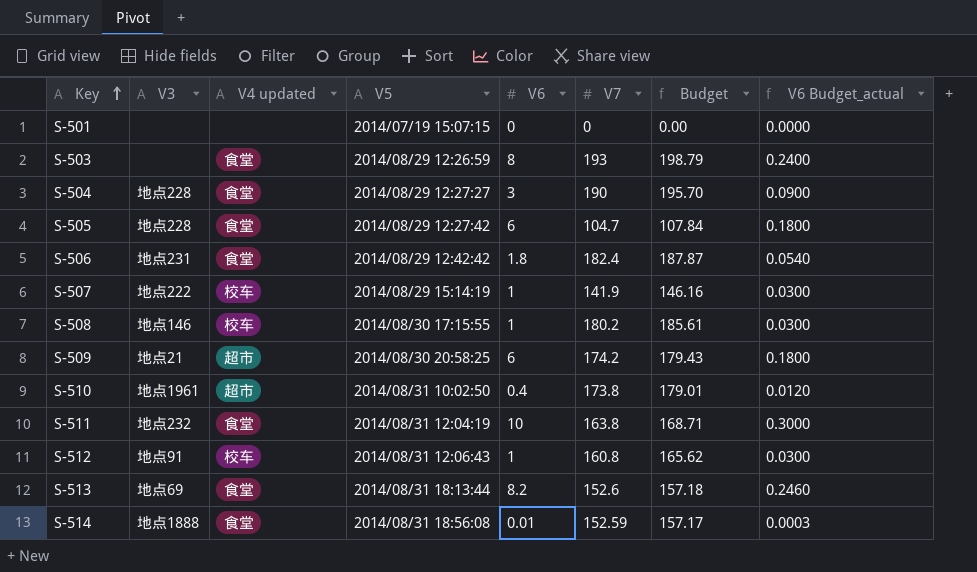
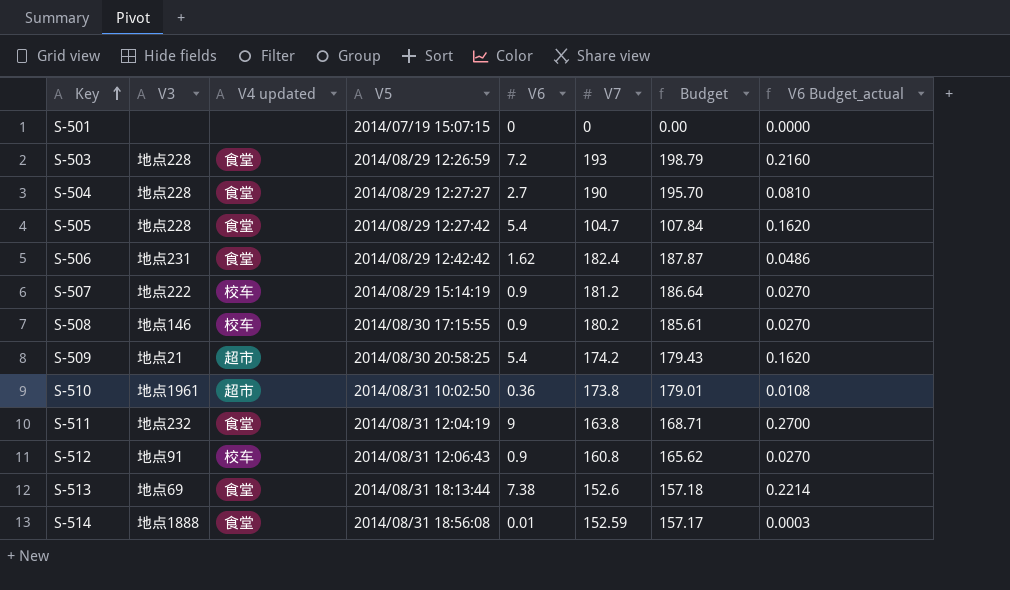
S-503 | V3: none -> 地点228
S-503 | V6: 8 -> 7.2
S-503 | V6 Budget_actual: 0.2400 -> 0.2160
S-504 | V6: 3 -> 2.7
S-504 | V6 Budget_actual: 0.0900 -> 0.0810
S-505 | V6: 6 -> 5.4
S-505 | V6 Budget_actual: 0.1800 -> 0.1620
S-506 | V6: 1.8 -> 1.62
S-506 | V6 Budget_actual: 0.0540 -> 0.0486
S-507 | V6: 1 -> 0.9
S-507 | V7: 141.9 -> 181.2
S-507 | Budget: 146.16 -> 186.64
S-507 | V6 Budget_actual: 0.0300 -> 0.0270
S-508 | V6: 1 -> 0.9
S-508 | V6 Budget_actual: 0.0300 -> 0.0270
S-509 | V6: 6 -> 5.4
S-509 | V6 Budget_actual: 0.1800 -> 0.1620
S-510 | V6: 0.4 -> 0.36
S-510 | V6 Budget_actual: 0.0120 -> 0.0108
S-511 | V6: 10 -> 9
S-511 | V6 Budget_actual: 0.3000 -> 0.2700
S-512 | V6: 1 -> 0.9
S-512 | V6 Budget_actual: 0.0300 -> 0.0270
S-513 | V6: 8.2 -> 7.38
S-513 | V6 Budget_actual: 0.2460 -> 0.2214

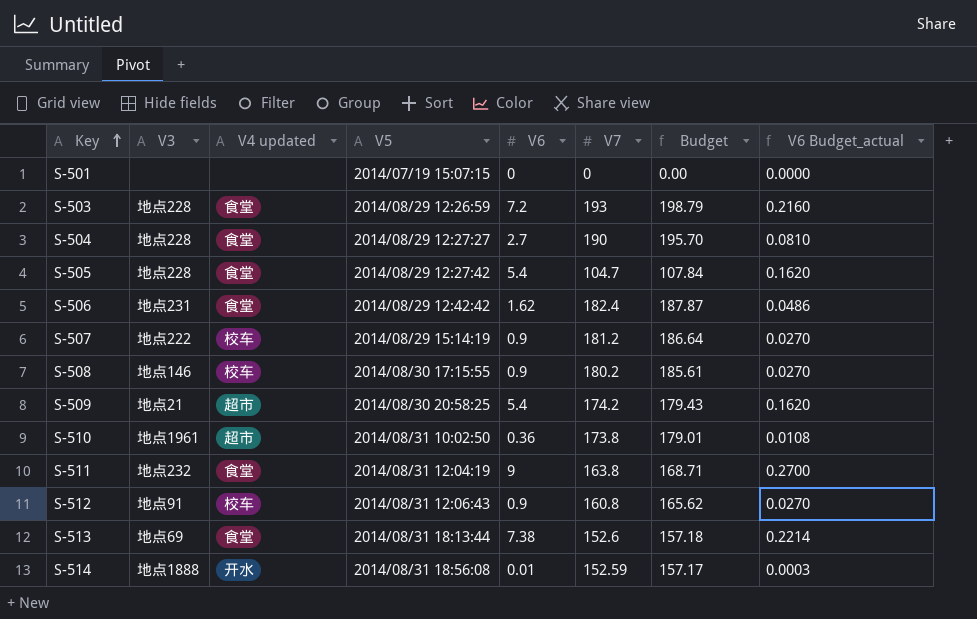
S-514 | V4 updated: 食堂 -> 开水

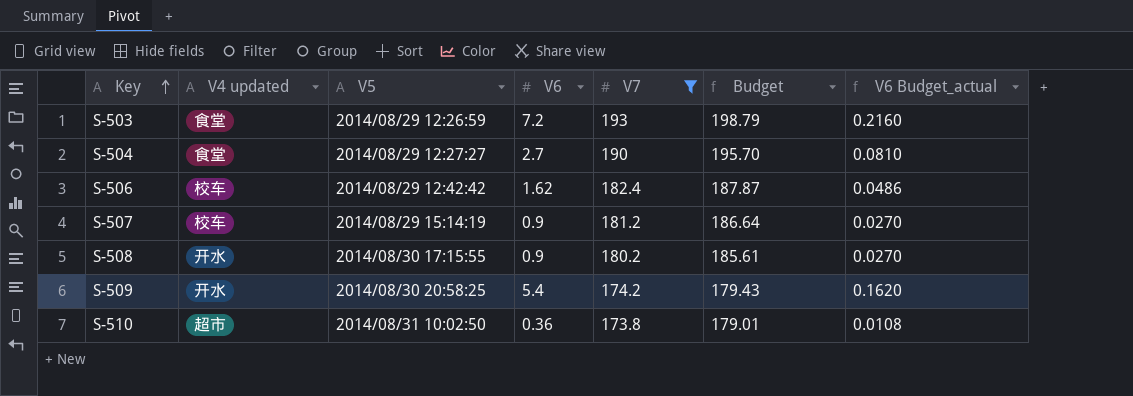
filter: none -> V7 >= 173.8
column V3 | position: 2 -> none
S-506 | V4 updated: 食堂 -> 校车
S-508 | V4 updated: 校车 -> 开水
S-509 | V4 updated: 超市 -> 开水

